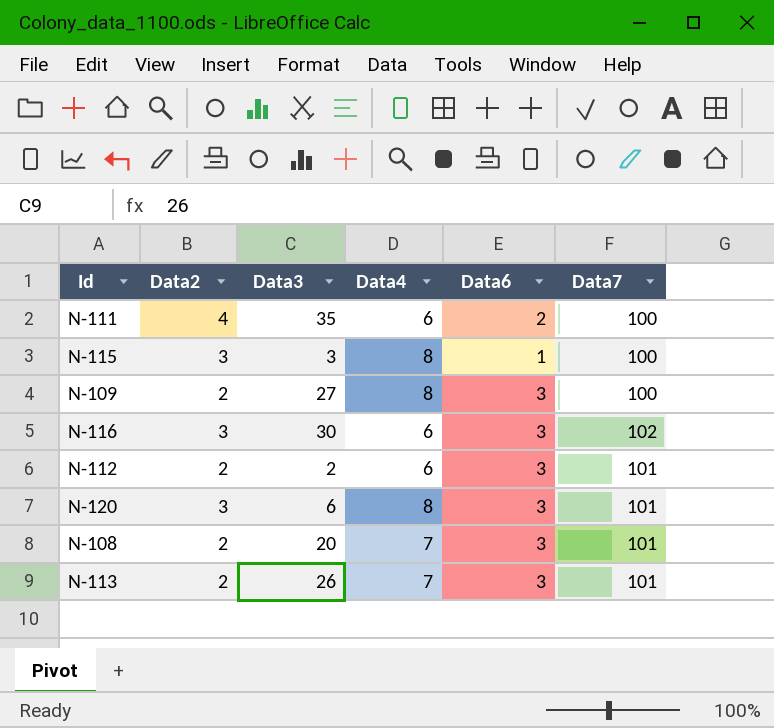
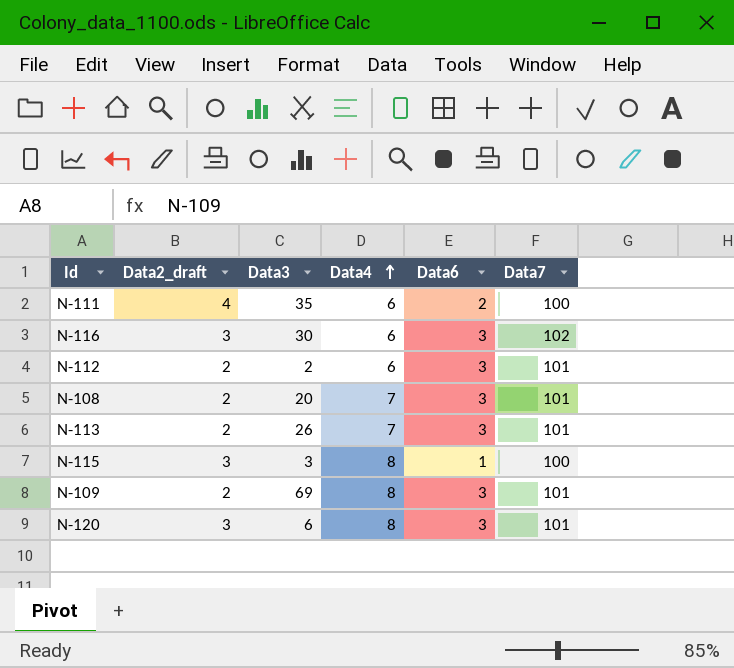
row order: none -> Data4 ascending
column name: Data2 -> Data2_draft
N-109 | Data3: 27 -> 69
N-109 | Data7: 100 -> 101

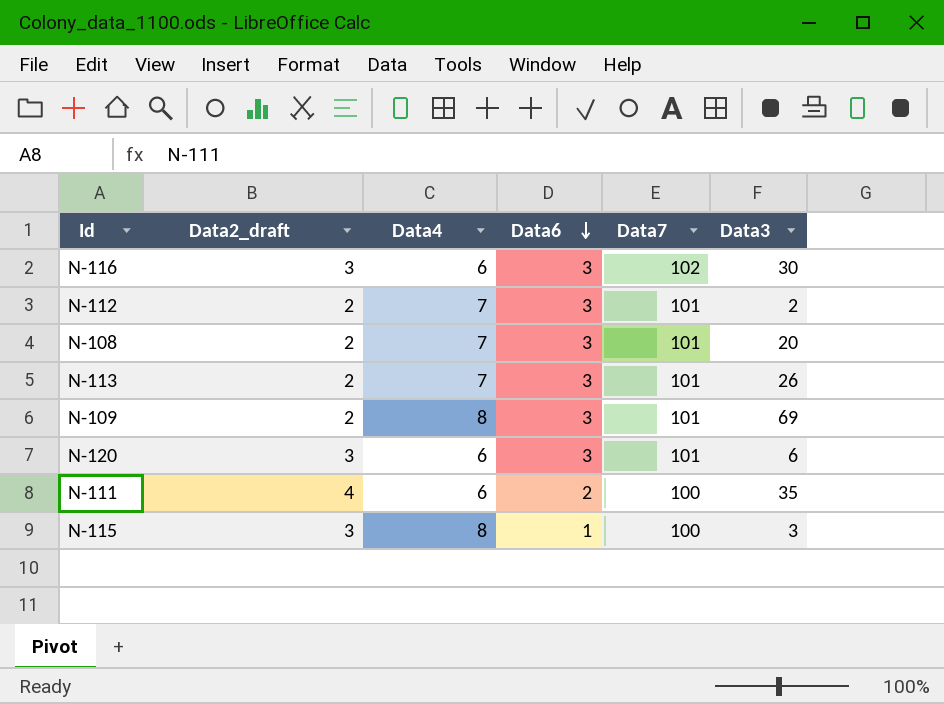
row order: Data4 ascending -> Data6 descending
column Data3 | position: 3 -> 6
N-112 | Data4: 6 -> 7
N-120 | Data4: 8 -> 6

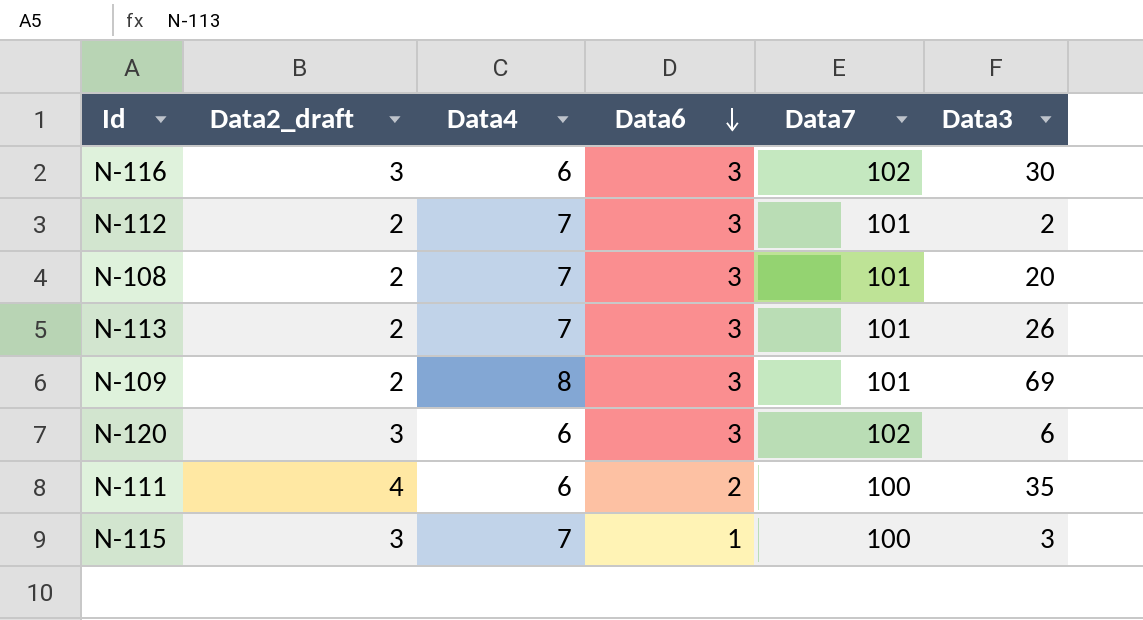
N-120 | Data7: 101 -> 102
N-115 | Data4: 8 -> 7

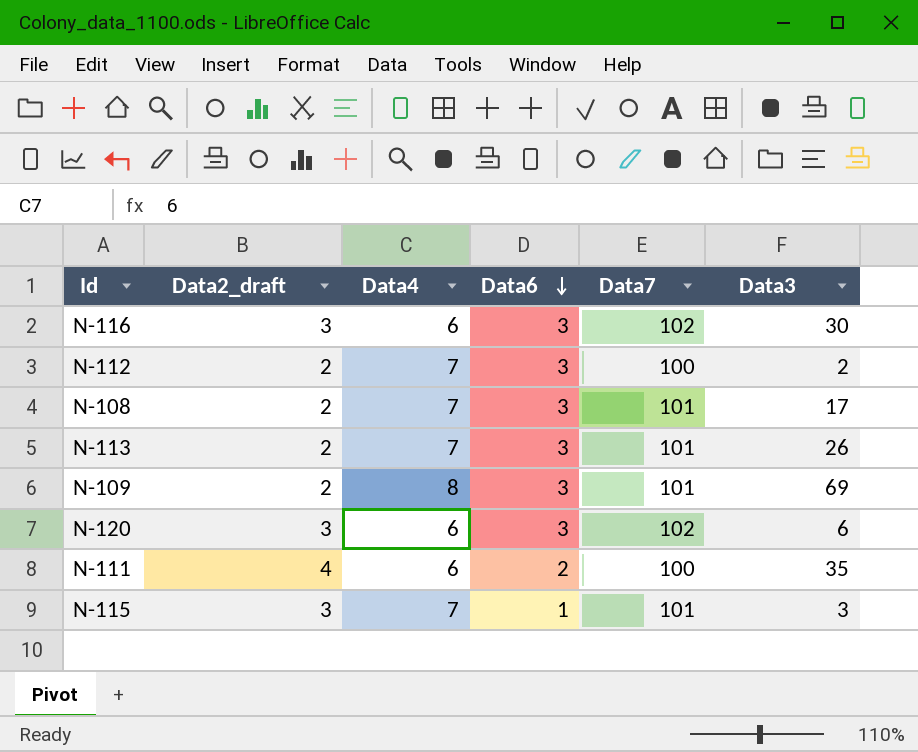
N-112 | Data7: 101 -> 100
N-108 | Data3: 20 -> 17
N-115 | Data7: 100 -> 101

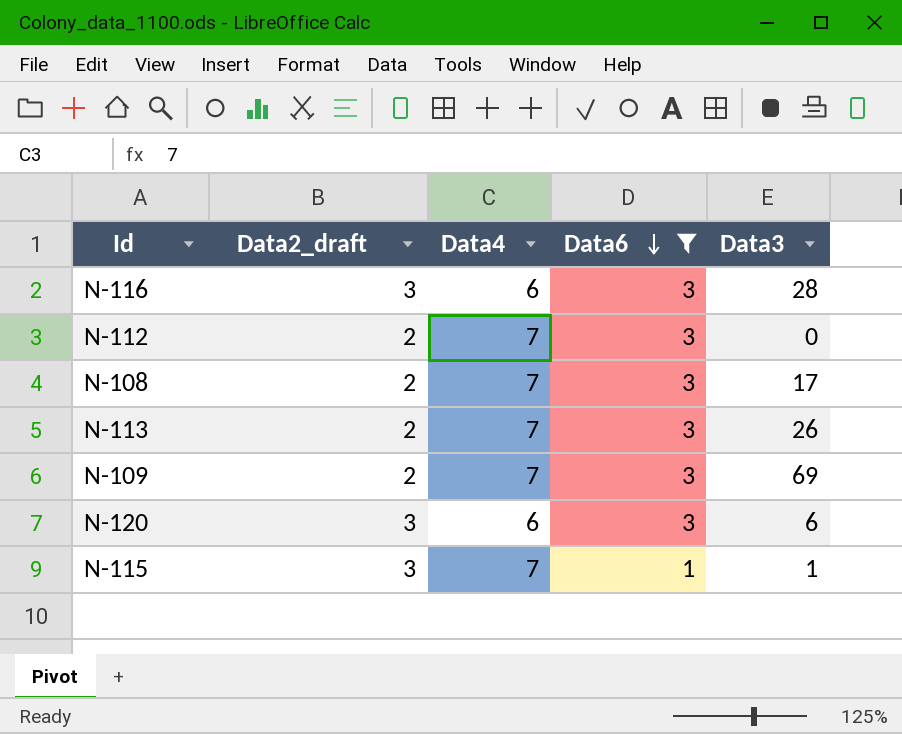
filter: none -> Data6 != 2
column Data7 | position: 5 -> none
N-116 | Data3: 30 -> 28
N-112 | Data3: 2 -> 0
N-109 | Data4: 8 -> 7
N-115 | Data3: 3 -> 1

